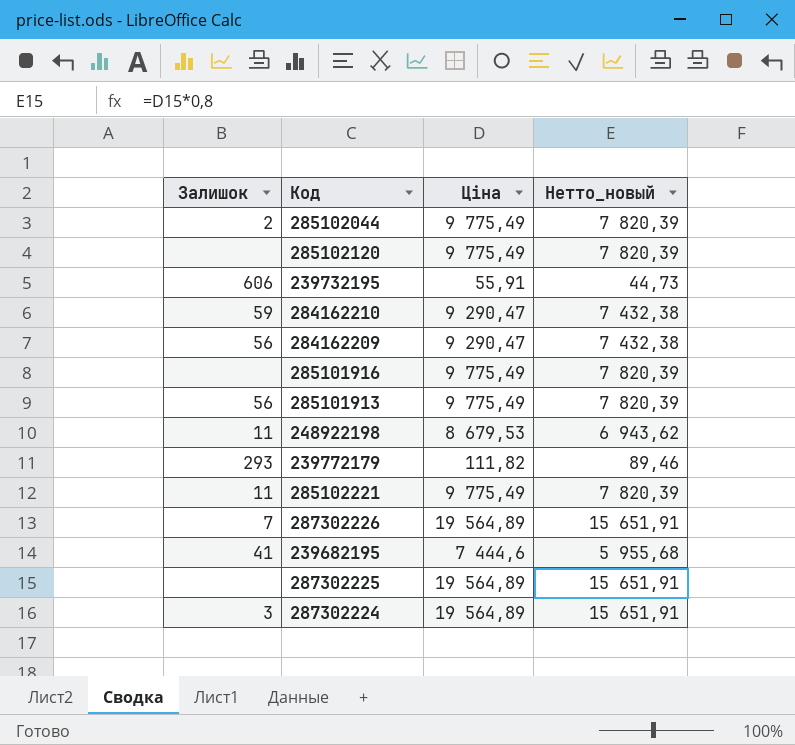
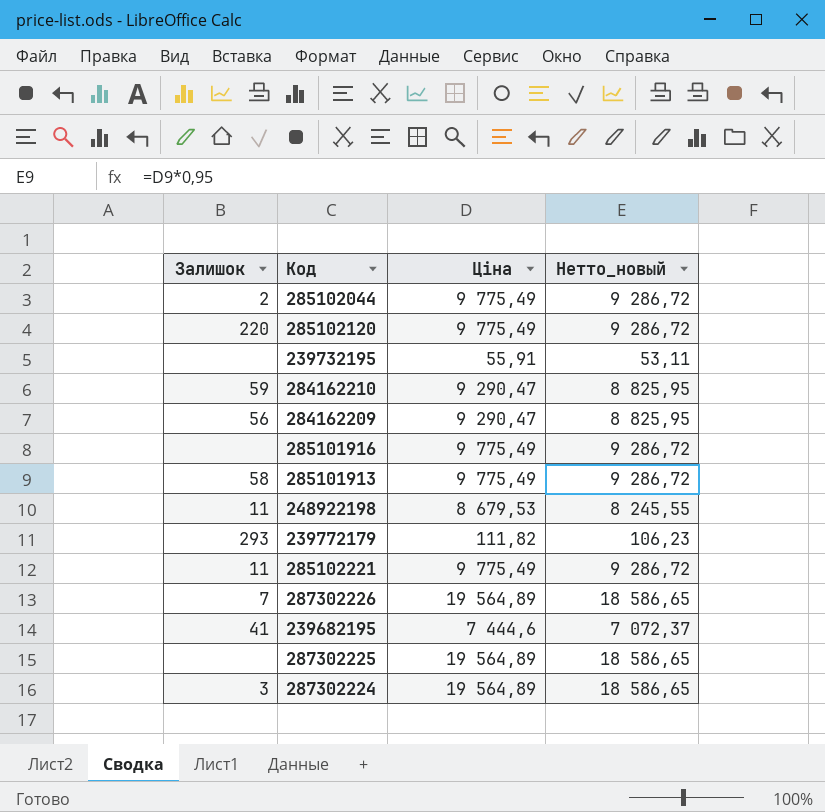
column Нетто_новый | formula: [Ціна] * 0,8 -> [Ціна] * 0,95
285102120 | Залишок: none -> 220
239732195 | Залишок: 606 -> none
285101913 | Залишок: 56 -> 58

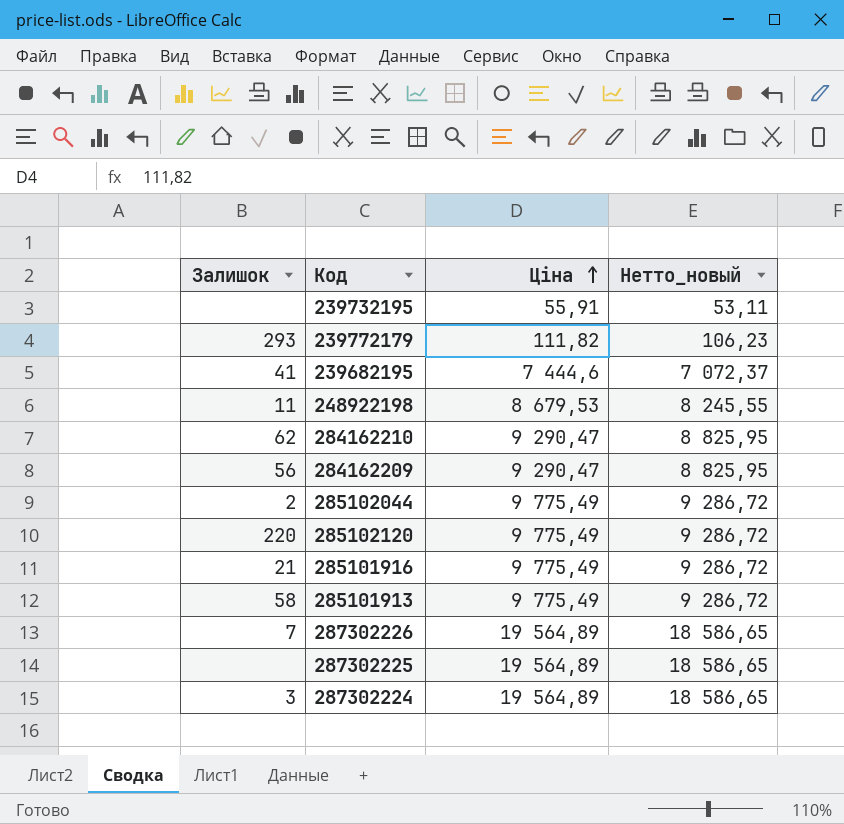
row order: none -> Ціна ascending
row 285102221: 11 | 9 775,49 | 9 286,72 -> none
284162210 | Залишок: 59 -> 62
285101916 | Залишок: none -> 21

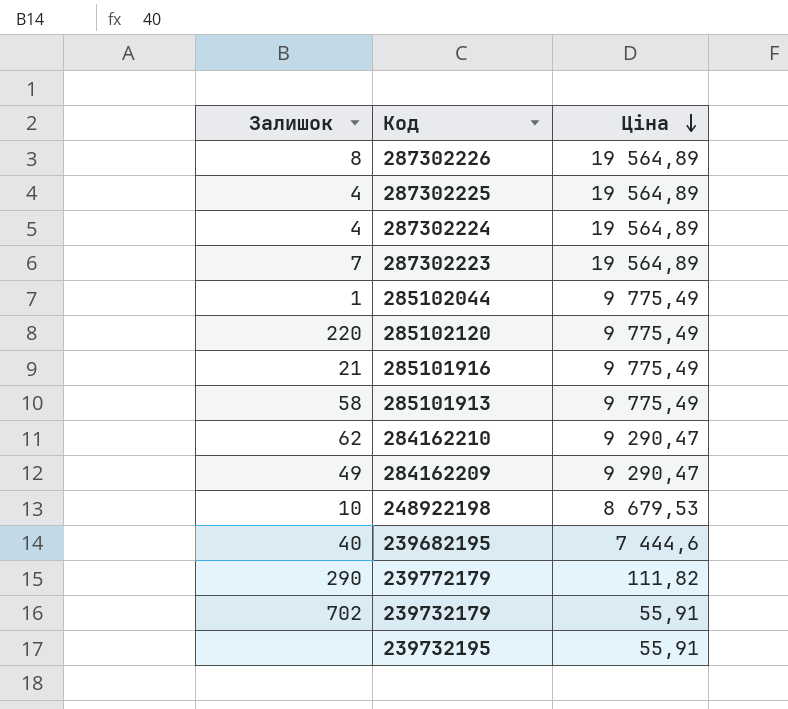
row order: Ціна ascending -> Ціна descending
column Нетто_новый | formula: [Ціна] * 0,95 -> none
287302226 | Залишок: 7 -> 8
287302225 | Залишок: none -> 4
287302224 | Залишок: 3 -> 4
row 287302223: none -> 7 | 19 564,89
285102044 | Залишок: 2 -> 1
284162209 | Залишок: 56 -> 49
248922198 | Залишок: 11 -> 10
239682195 | Залишок: 41 -> 40
239772179 | Залишок: 293 -> 290
row 239732179: none -> 702 | 55,91

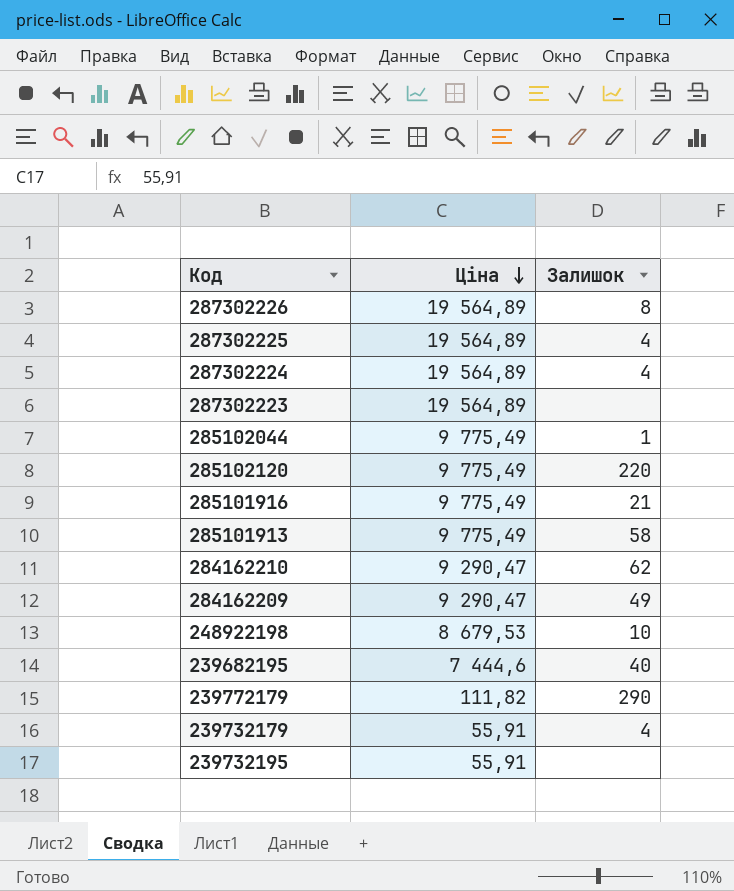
column Залишок | position: 1 -> 3
287302223 | Залишок: 7 -> none
239732179 | Залишок: 702 -> 4

